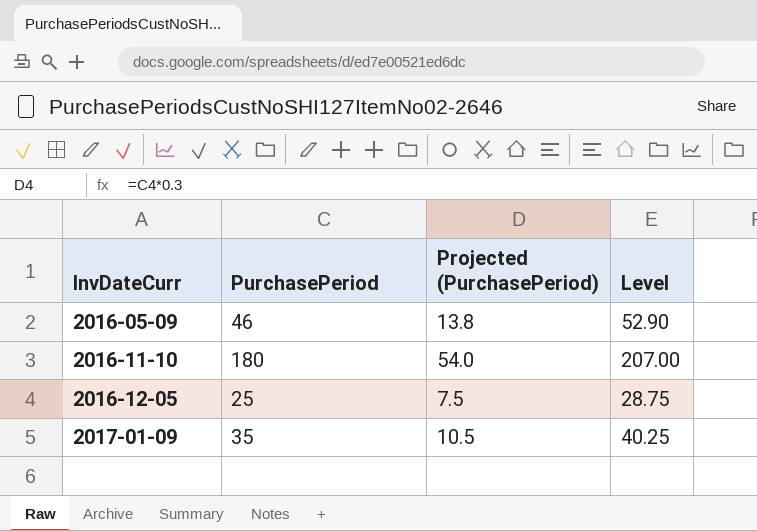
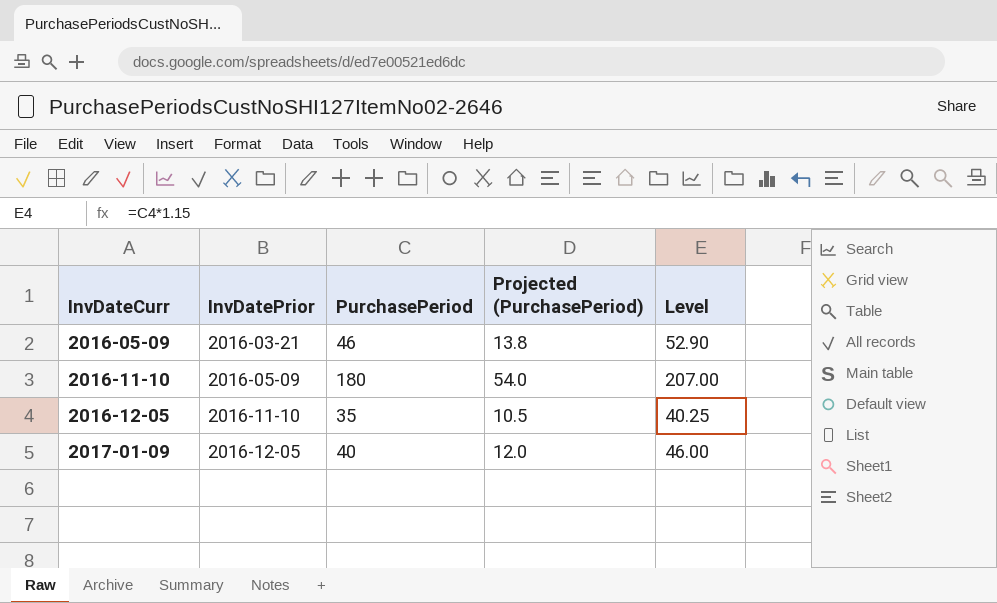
column InvDatePrior | position: none -> 2
2016-12-05 | PurchasePeriod: 25 -> 35
2016-12-05 | Projected (PurchasePeriod): 7.5 -> 10.5
2016-12-05 | Level: 28.75 -> 40.25
2017-01-09 | PurchasePeriod: 35 -> 40
2017-01-09 | Projected (PurchasePeriod): 10.5 -> 12.0
2017-01-09 | Level: 40.25 -> 46.00

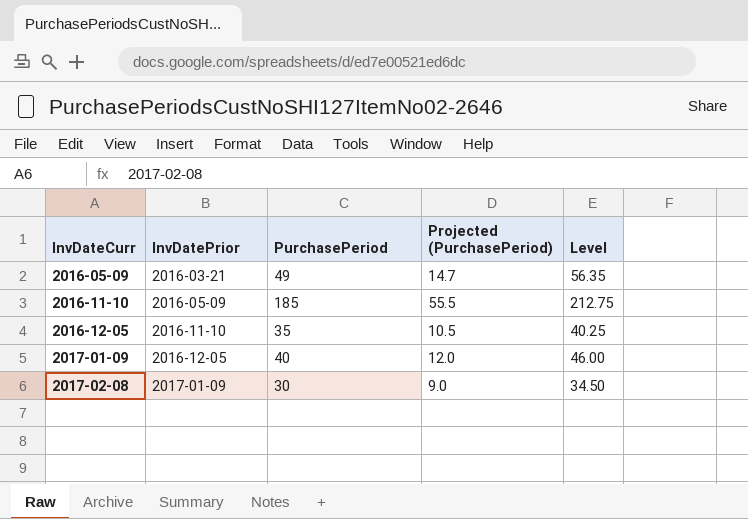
2016-05-09 | PurchasePeriod: 46 -> 49
2016-05-09 | Projected (PurchasePeriod): 13.8 -> 14.7
2016-05-09 | Level: 52.90 -> 56.35
2016-11-10 | PurchasePeriod: 180 -> 185
2016-11-10 | Projected (PurchasePeriod): 54.0 -> 55.5
2016-11-10 | Level: 207.00 -> 212.75
row 2017-02-08: none -> 2017-01-09 | 30 | 9.0 | 34.50

